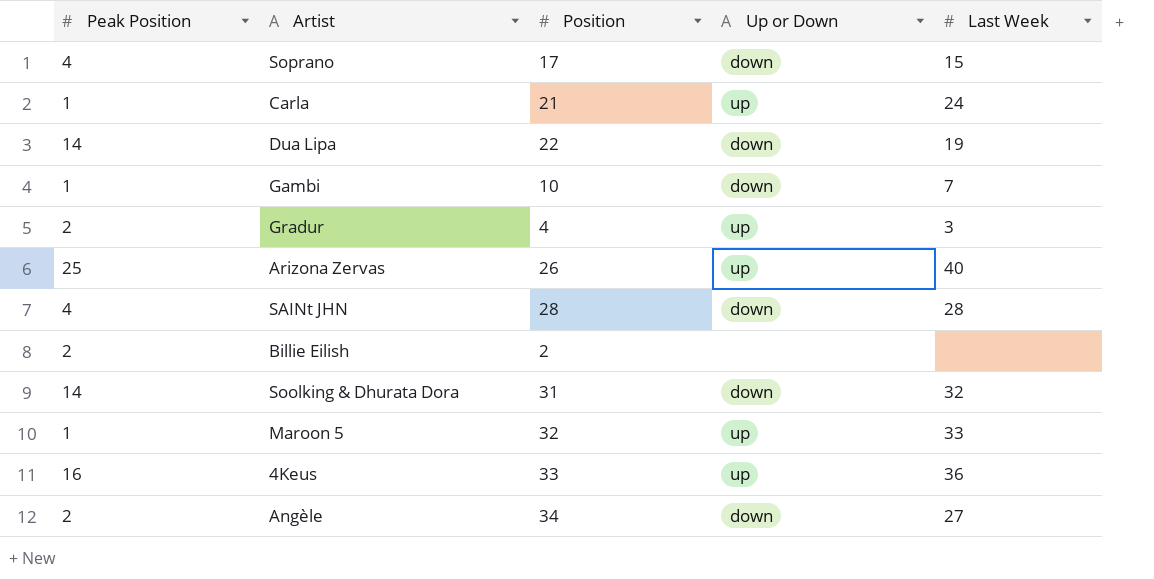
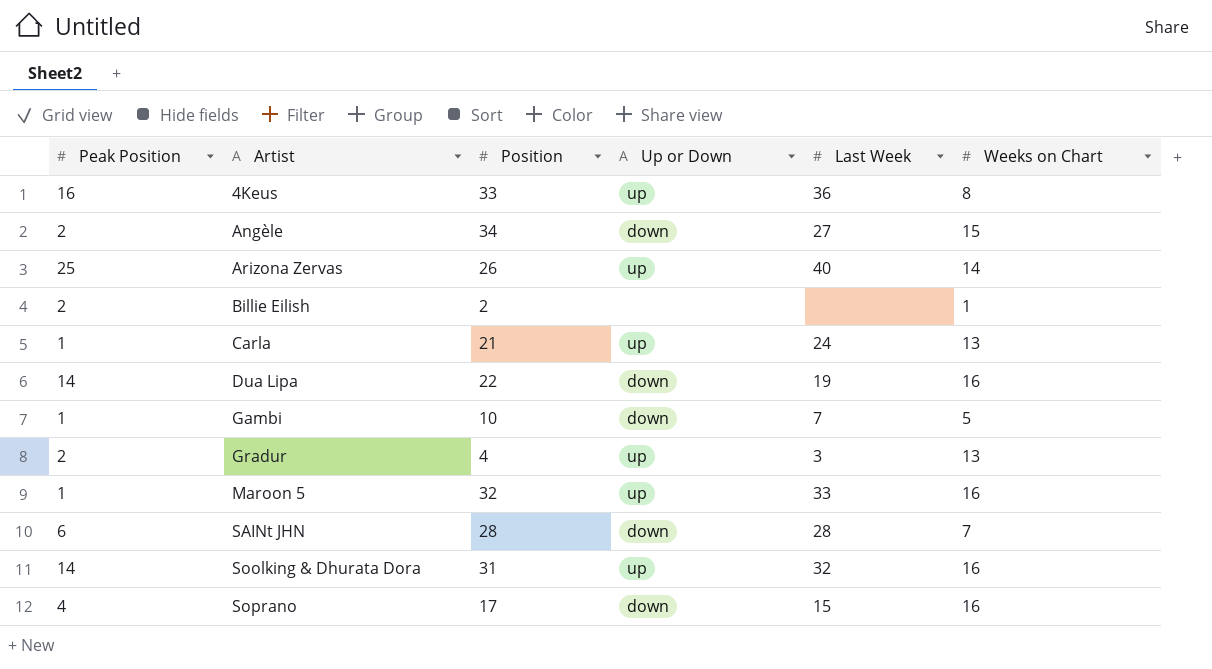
row order: none -> Artist ascending
column Weeks on Chart | position: none -> 6
SAINt JHN | Peak Position: 4 -> 6
Soolking & Dhurata Dora | Up or Down: down -> up

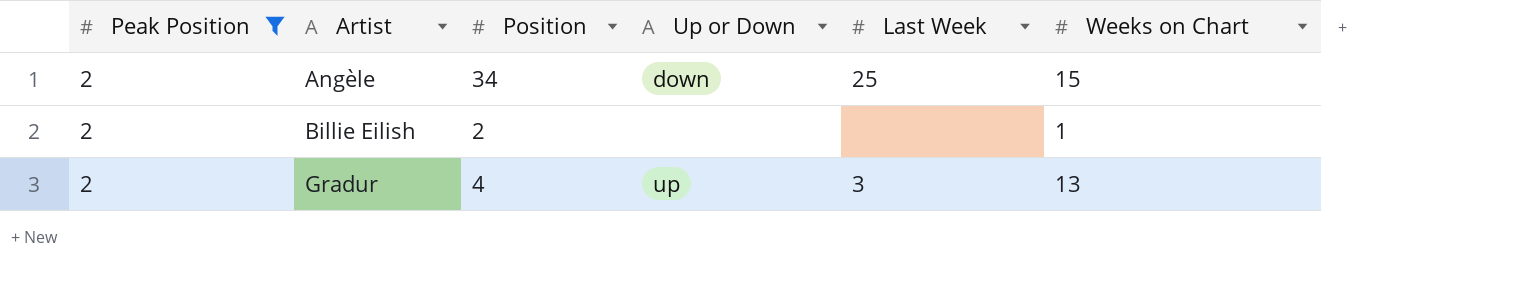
filter: none -> Peak Position = 2
Angèle | Last Week: 27 -> 25

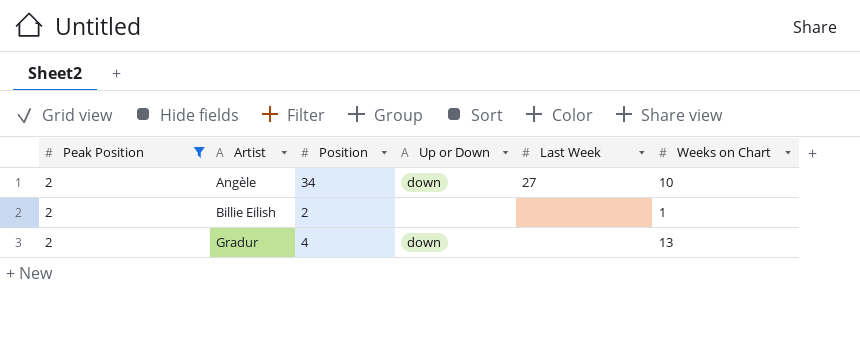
Angèle | Last Week: 25 -> 27
Angèle | Weeks on Chart: 15 -> 10
Gradur | Up or Down: up -> down
Gradur | Last Week: 3 -> none

